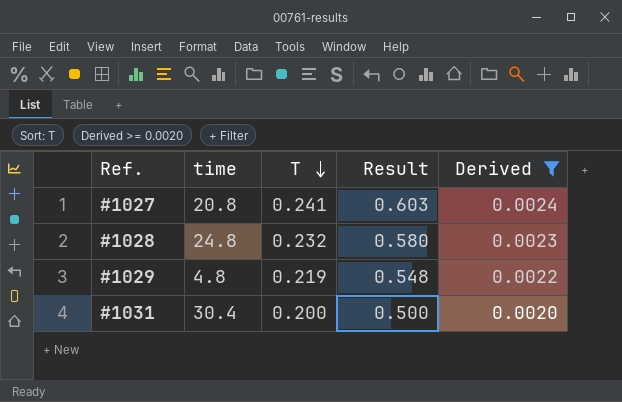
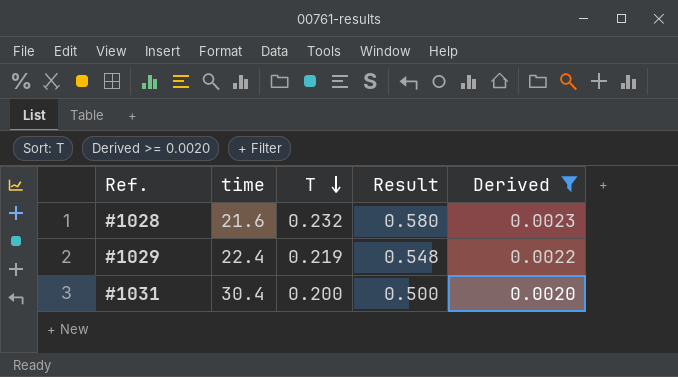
row #1027: 20.8 | 0.241 | 0.603 | 0.0024 -> none
#1028 | time: 24.8 -> 21.6
#1029 | time: 4.8 -> 22.4

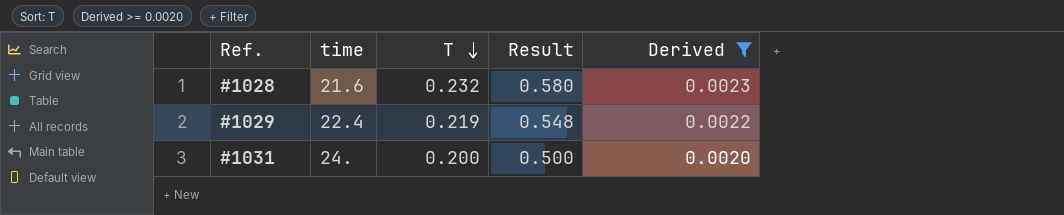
#1031 | time: 30.4 -> 24.

